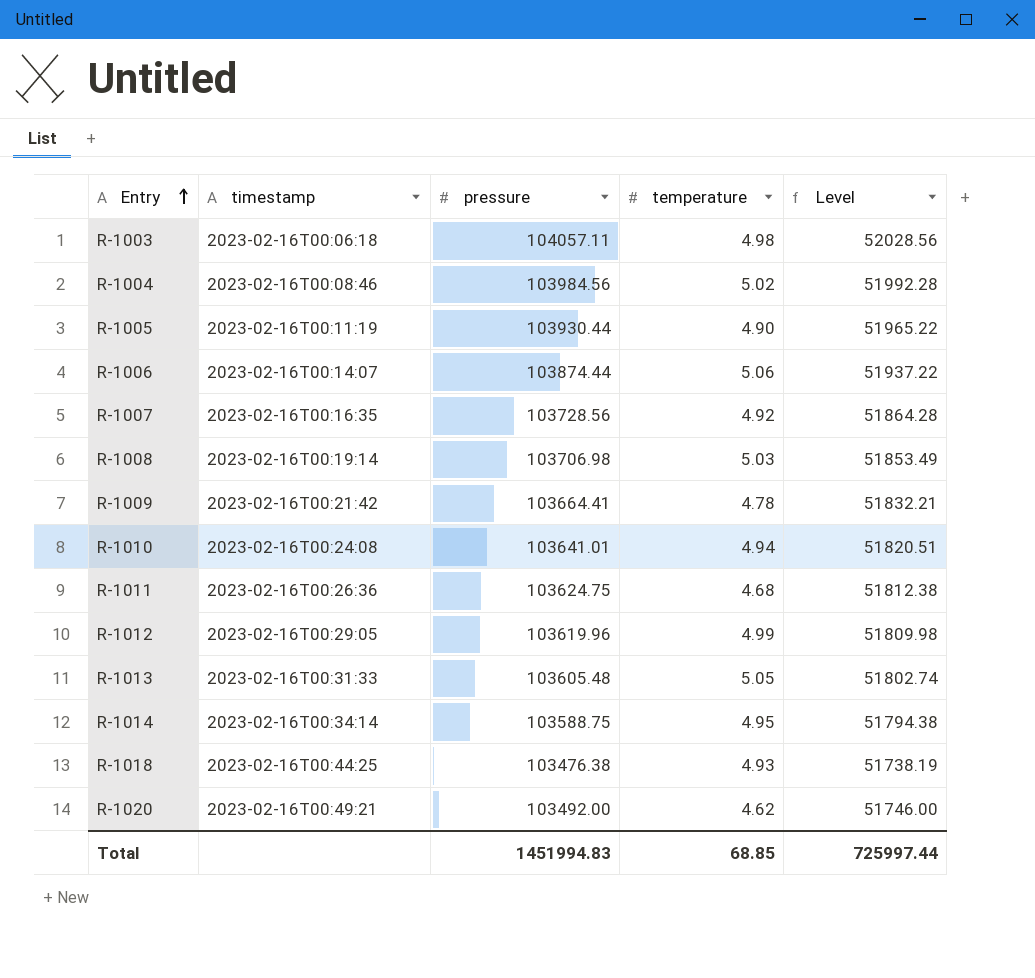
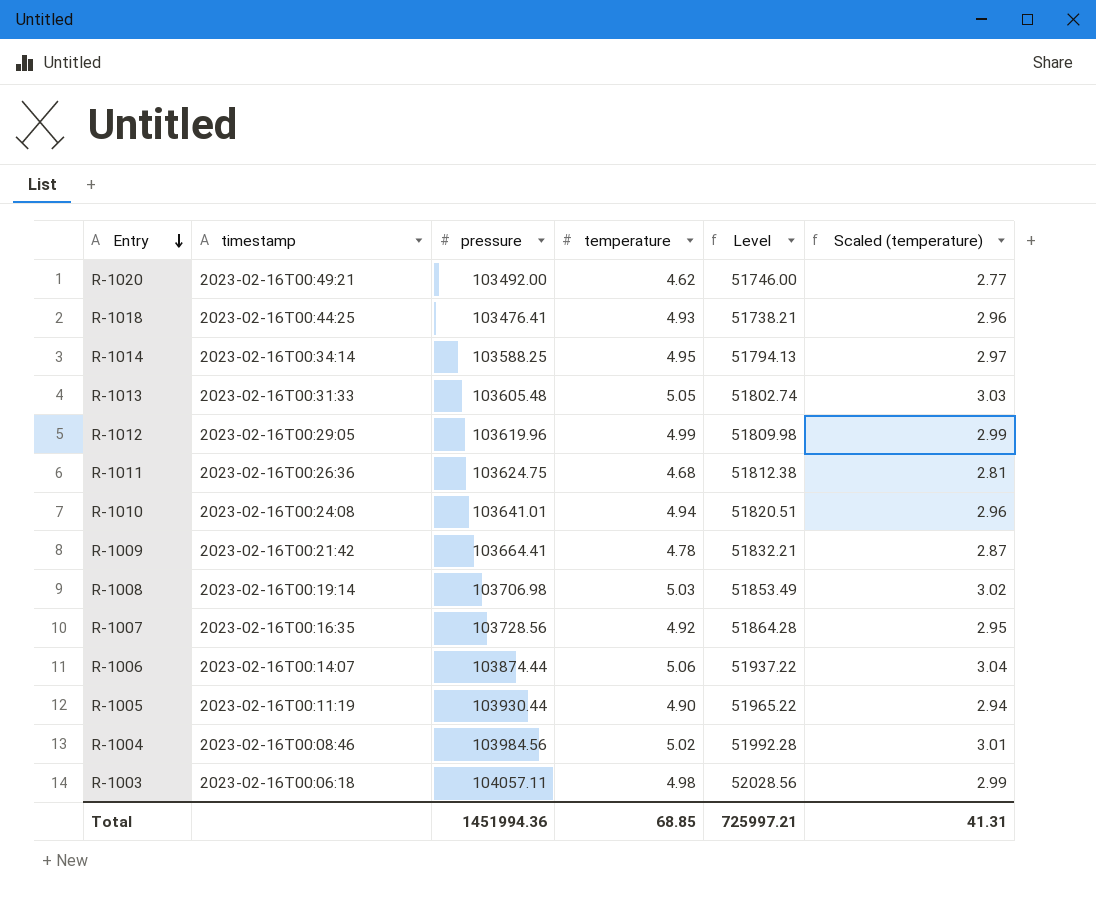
row order: Entry ascending -> Entry descending
column Scaled (temperature) | formula: none -> [temperature] * 0.6
R-1018 | pressure: 103476.38 -> 103476.41
R-1018 | Level: 51738.19 -> 51738.21
R-1014 | pressure: 103588.75 -> 103588.25
R-1014 | Level: 51794.38 -> 51794.13
Total | pressure: 1451994.83 -> 1451994.36
Total | Level: 725997.44 -> 725997.21

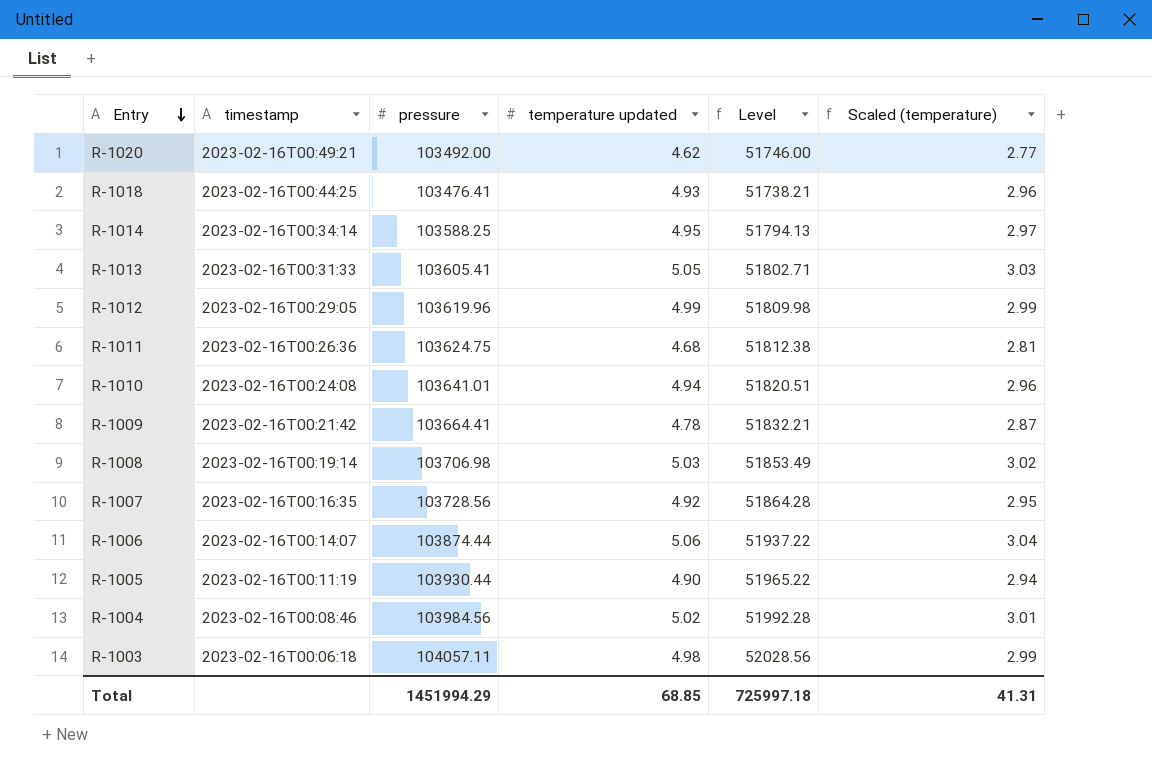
column name: temperature -> temperature updated
R-1013 | pressure: 103605.48 -> 103605.41
R-1013 | Level: 51802.74 -> 51802.71
Total | pressure: 1451994.36 -> 1451994.29
Total | Level: 725997.21 -> 725997.18

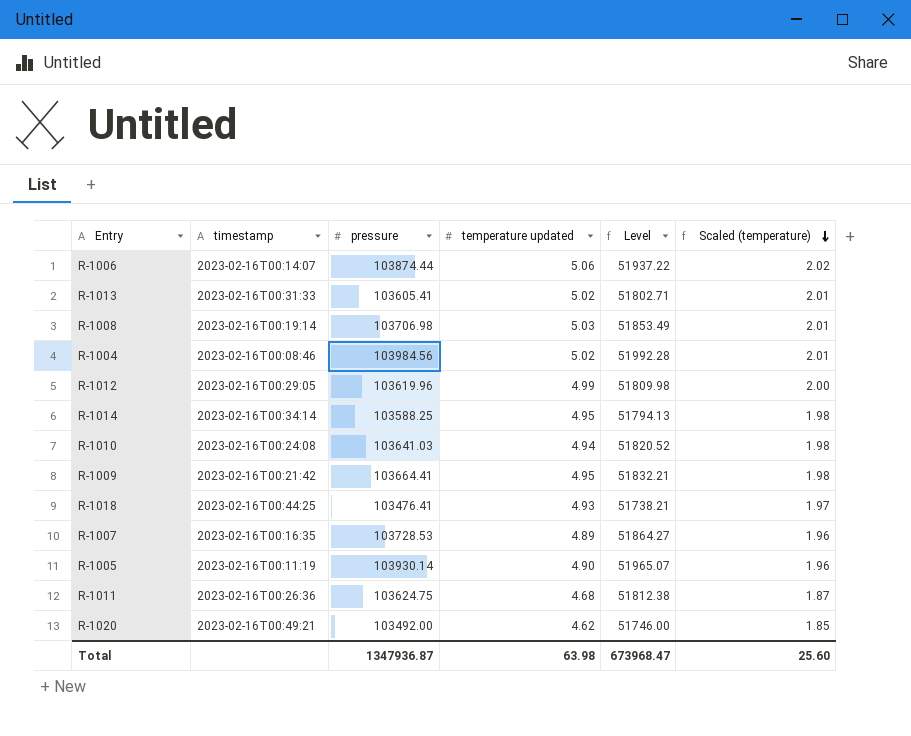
row order: Entry descending -> Scaled (temperature) descending
column Scaled (temperature) | formula: [temperature updated] * 0.6 -> [temperature updated] * 0.4
row R-1003: 2023-02-16T00:06:18 | 104057.11 | 4.98 | 52028.56 | 2.99 -> none
R-1013 | temperature updated: 5.05 -> 5.02
R-1010 | pressure: 103641.01 -> 103641.03
R-1010 | Level: 51820.51 -> 51820.52
R-1009 | temperature updated: 4.78 -> 4.95
R-1007 | pressure: 103728.56 -> 103728.53
R-1007 | temperature updated: 4.92 -> 4.89
R-1007 | Level: 51864.28 -> 51864.27
R-1005 | pressure: 103930.44 -> 103930.14
R-1005 | Level: 51965.22 -> 51965.07
Total | pressure: 1451994.29 -> 1347936.87
Total | temperature updated: 68.85 -> 63.98
Total | Level: 725997.18 -> 673968.47
Total | Scaled (temperature): 41.31 -> 25.60

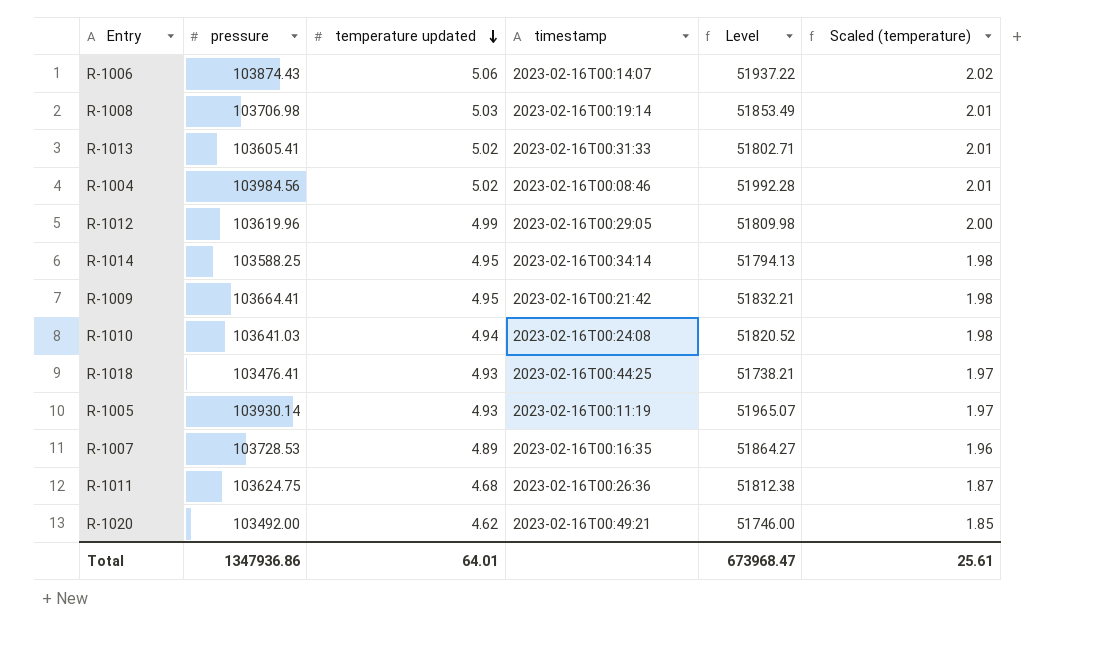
row order: Scaled (temperature) descending -> temperature updated descending
column timestamp | position: 2 -> 4
R-1006 | pressure: 103874.44 -> 103874.43
R-1005 | temperature updated: 4.90 -> 4.93
R-1005 | Scaled (temperature): 1.96 -> 1.97
Total | pressure: 1347936.87 -> 1347936.86
Total | temperature updated: 63.98 -> 64.01
Total | Scaled (temperature): 25.60 -> 25.61

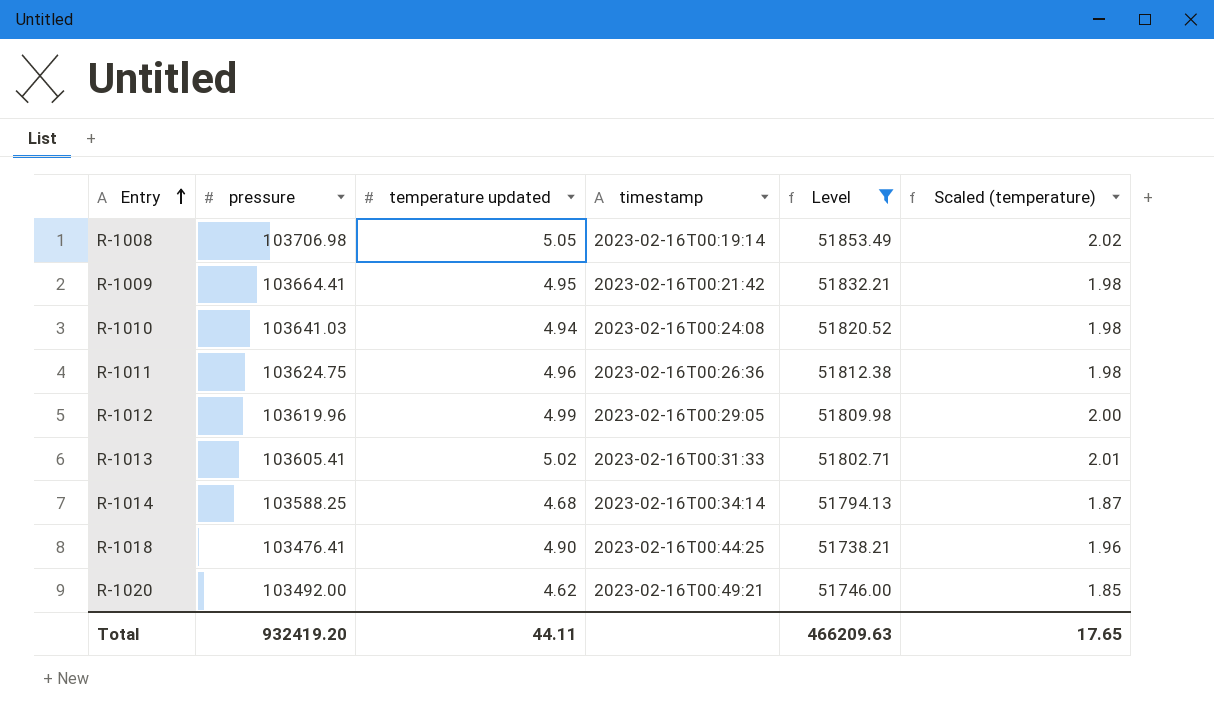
filter: none -> Level <= 51853.49
row order: temperature updated descending -> Entry ascending
R-1008 | temperature updated: 5.03 -> 5.05
R-1008 | Scaled (temperature): 2.01 -> 2.02
R-1011 | temperature updated: 4.68 -> 4.96
R-1011 | Scaled (temperature): 1.87 -> 1.98
R-1014 | temperature updated: 4.95 -> 4.68
R-1014 | Scaled (temperature): 1.98 -> 1.87
R-1018 | temperature updated: 4.93 -> 4.90
R-1018 | Scaled (temperature): 1.97 -> 1.96
Total | pressure: 1347936.86 -> 932419.20
Total | temperature updated: 64.01 -> 44.11
Total | Level: 673968.47 -> 466209.63
Total | Scaled (temperature): 25.61 -> 17.65

